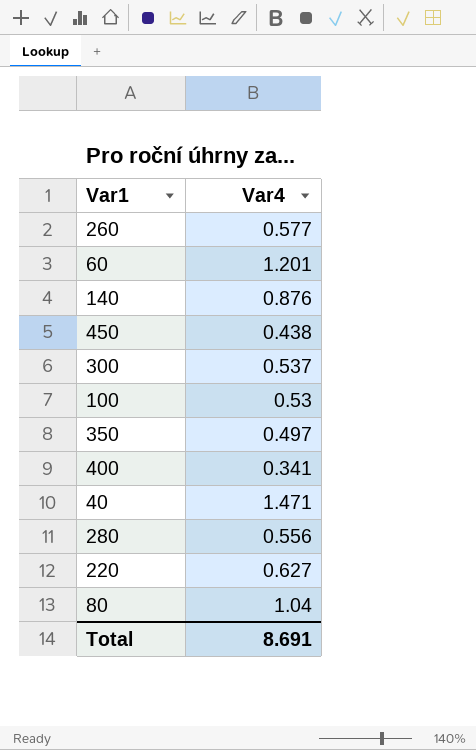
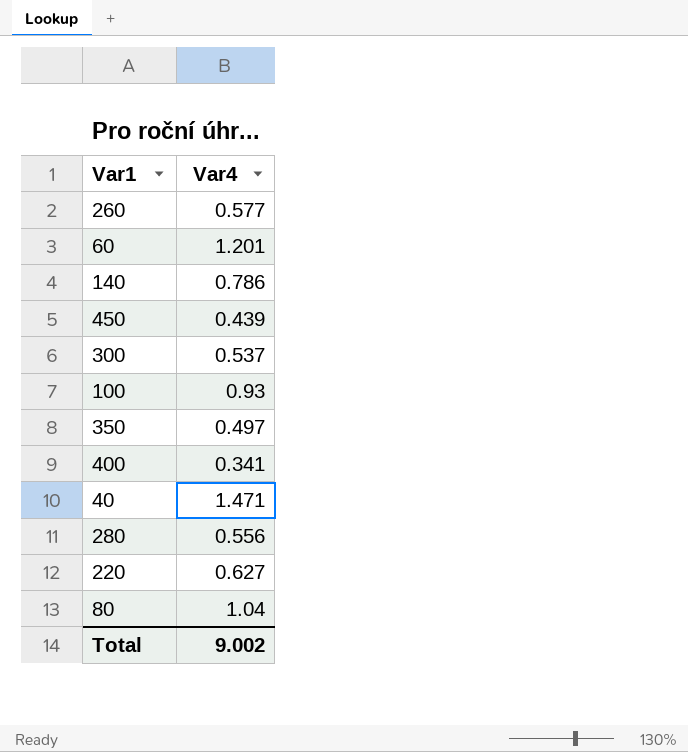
140 | Var4: 0.876 -> 0.786
450 | Var4: 0.438 -> 0.439
100 | Var4: 0.53 -> 0.93
Total | Var4: 8.691 -> 9.002

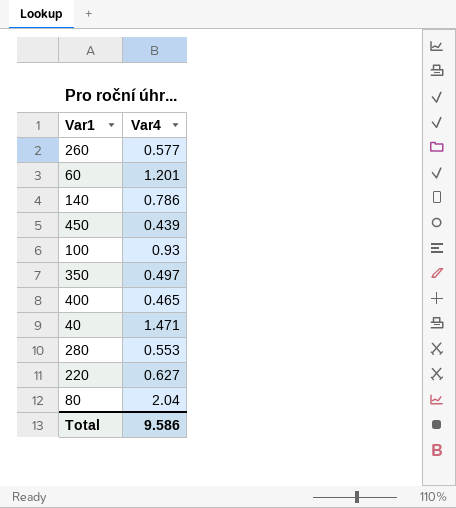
row 300: 0.537 -> none
400 | Var4: 0.341 -> 0.465
280 | Var4: 0.556 -> 0.553
80 | Var4: 1.04 -> 2.04
Total | Var4: 9.002 -> 9.586

